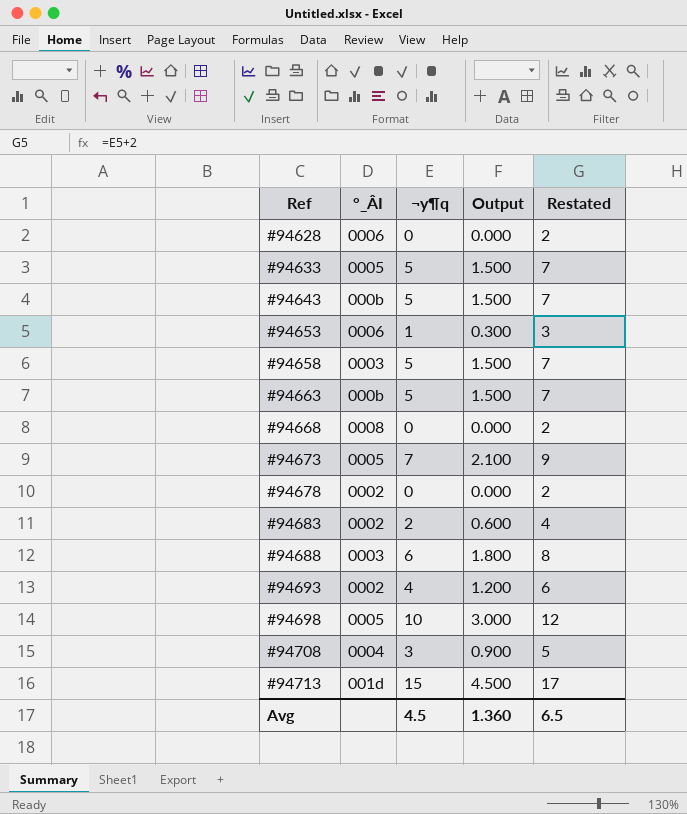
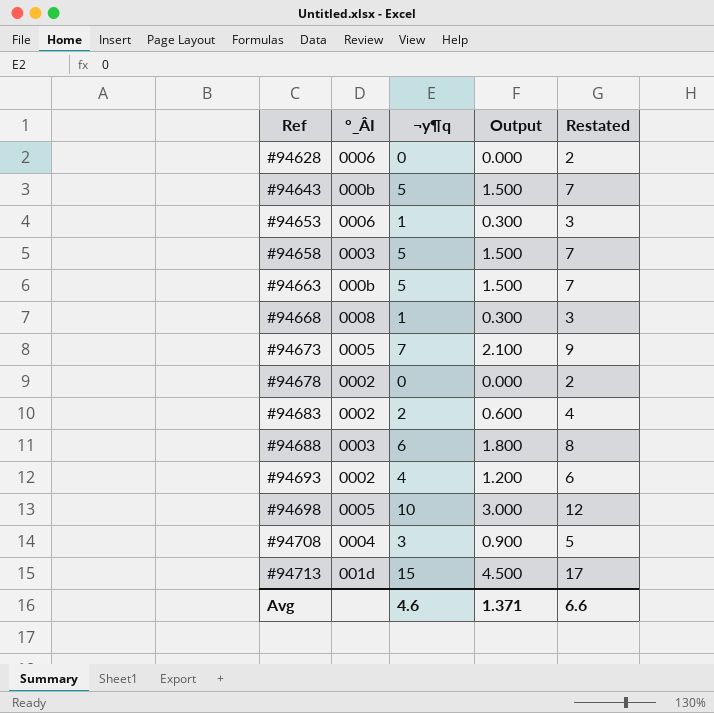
row #94633: 0005 | 5 | 1.500 | 7 -> none
#94668 | ¬y¶q: 0 -> 1
#94668 | Output: 0.000 -> 0.300
#94668 | Restated: 2 -> 3
Avg | ¬y¶q: 4.5 -> 4.6
Avg | Output: 1.360 -> 1.371
Avg | Restated: 6.5 -> 6.6

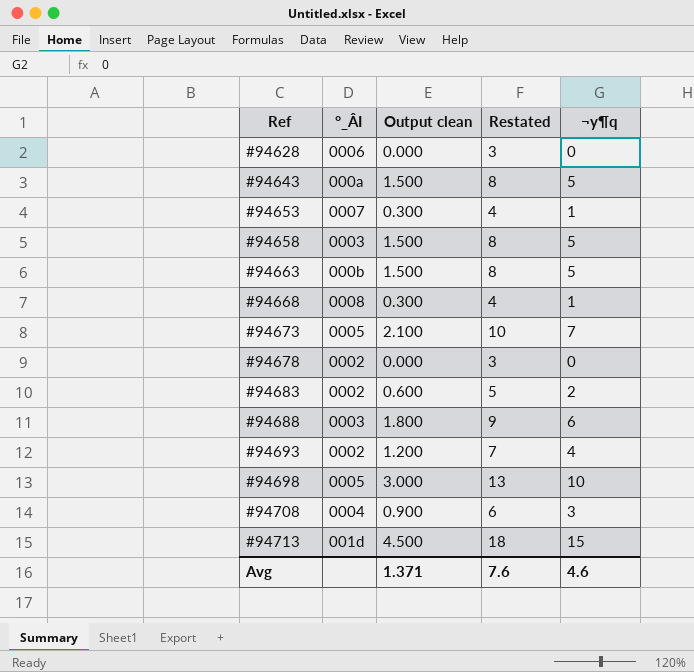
column name: Output -> Output clean
column Restated | formula: [¬y¶q] + 2 -> [¬y¶q] + 3
column ¬y¶q | position: 3 -> 5
#94643 | °_ÂI: 000b -> 000a
#94653 | °_ÂI: 0006 -> 0007
Avg | Restated: 6.6 -> 7.6

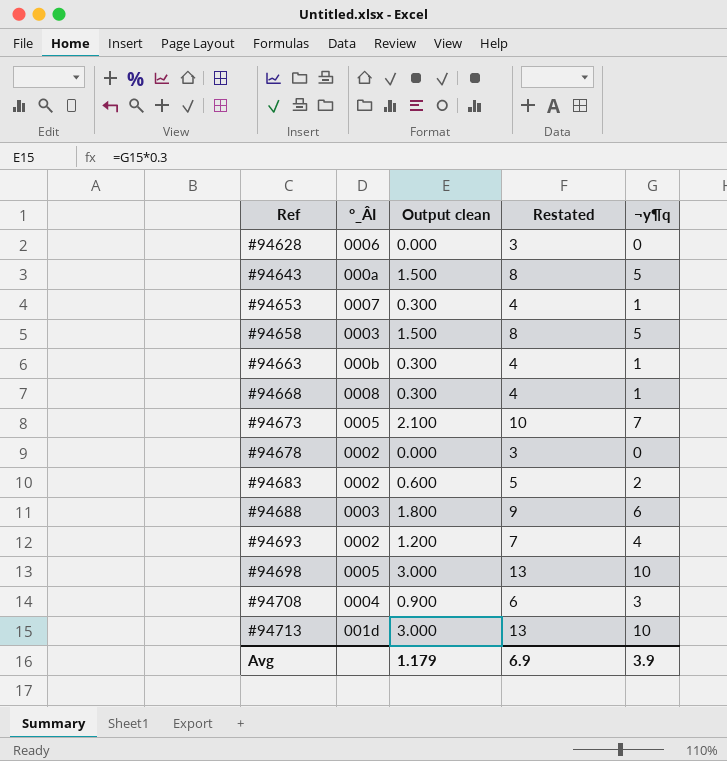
#94663 | Output clean: 1.500 -> 0.300
#94663 | Restated: 8 -> 4
#94663 | ¬y¶q: 5 -> 1
#94713 | Output clean: 4.500 -> 3.000
#94713 | Restated: 18 -> 13
#94713 | ¬y¶q: 15 -> 10
Avg | Output clean: 1.371 -> 1.179
Avg | Restated: 7.6 -> 6.9
Avg | ¬y¶q: 4.6 -> 3.9

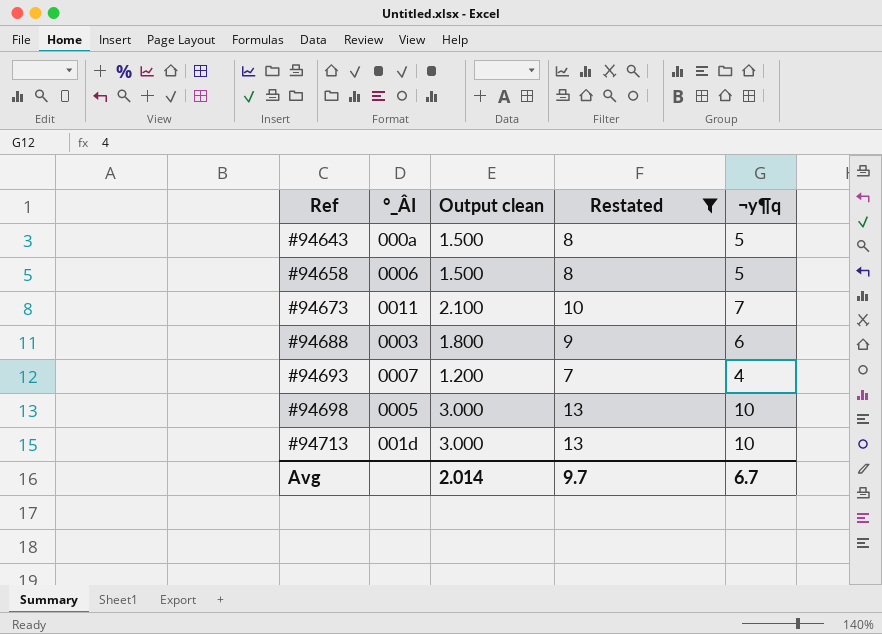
filter: none -> Restated >= 7
#94658 | °_ÂI: 0003 -> 0006
#94673 | °_ÂI: 0005 -> 0011
#94693 | °_ÂI: 0002 -> 0007
Avg | Output clean: 1.179 -> 2.014
Avg | Restated: 6.9 -> 9.7
Avg | ¬y¶q: 3.9 -> 6.7

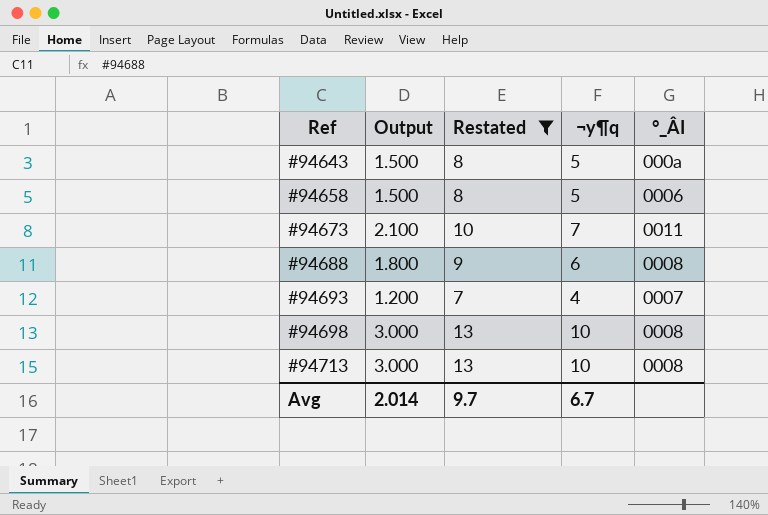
column name: Output clean -> Output
column °_ÂI | position: 2 -> 5
#94688 | °_ÂI: 0003 -> 0008
#94698 | °_ÂI: 0005 -> 0008
#94713 | °_ÂI: 001d -> 0008

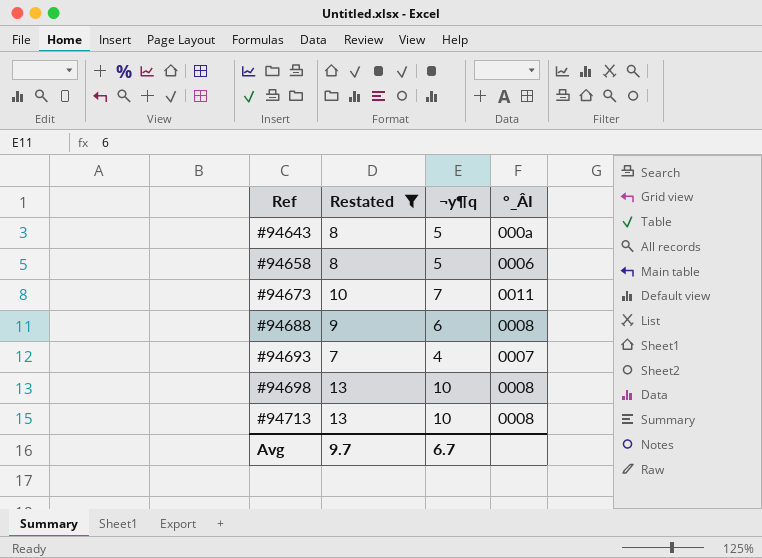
column Output | formula: [¬y¶q] * 0.3 -> none

